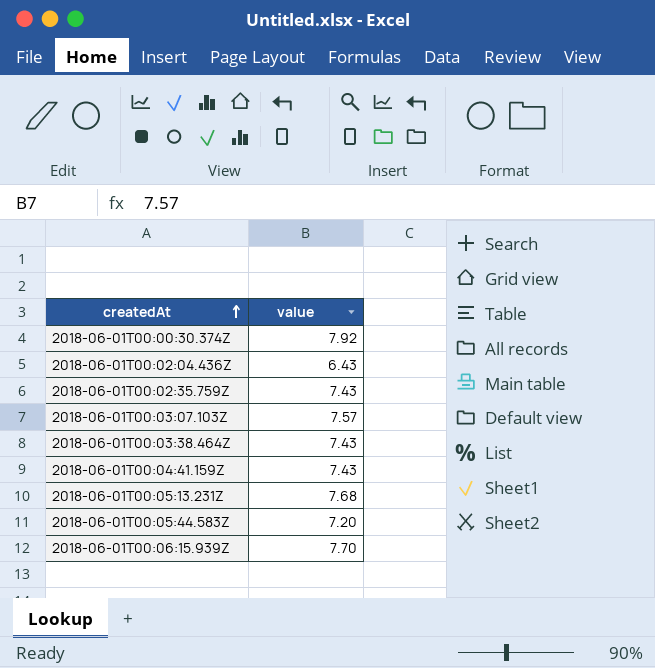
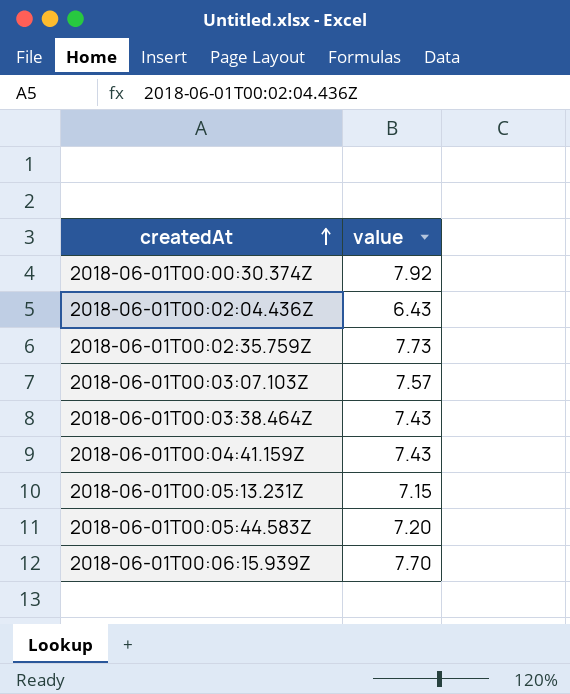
2018-06-01T00:02:35.759Z | value: 7.43 -> 7.73
2018-06-01T00:05:13.231Z | value: 7.68 -> 7.15

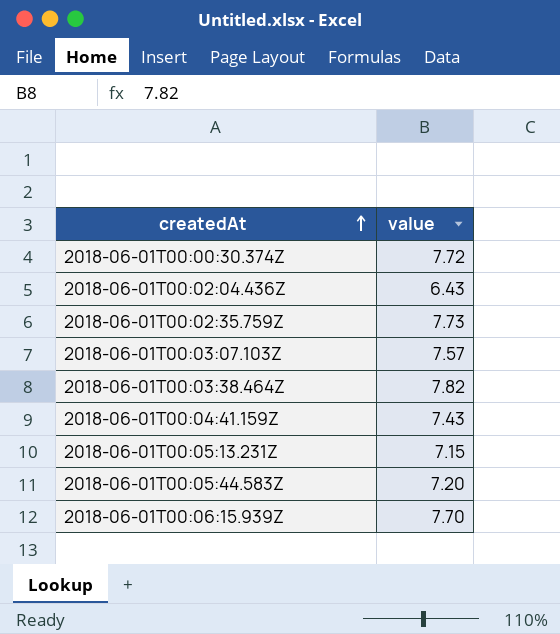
2018-06-01T00:00:30.374Z | value: 7.92 -> 7.72
2018-06-01T00:03:38.464Z | value: 7.43 -> 7.82

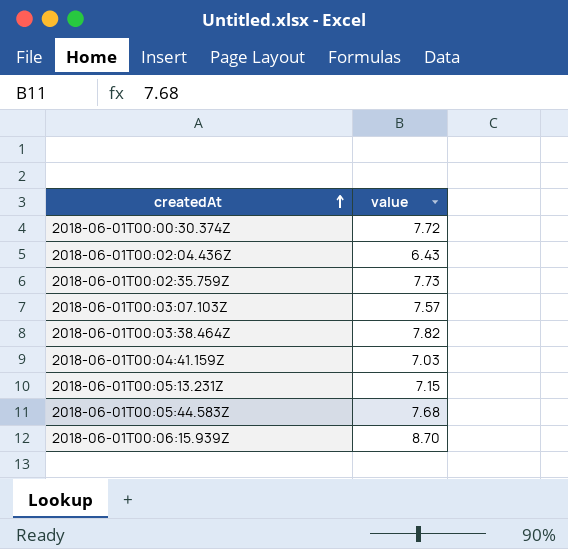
2018-06-01T00:04:41.159Z | value: 7.43 -> 7.03
2018-06-01T00:05:44.583Z | value: 7.20 -> 7.68
2018-06-01T00:06:15.939Z | value: 7.70 -> 8.70

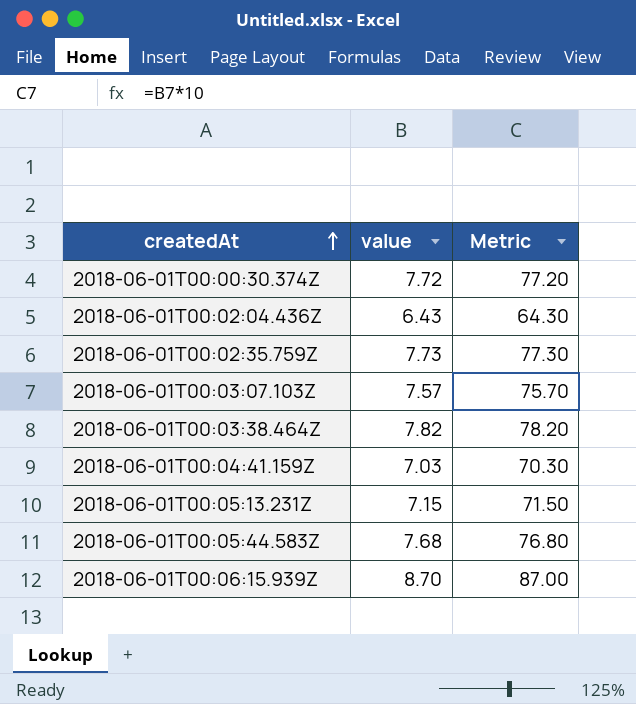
column Metric | formula: none -> [value] * 10

